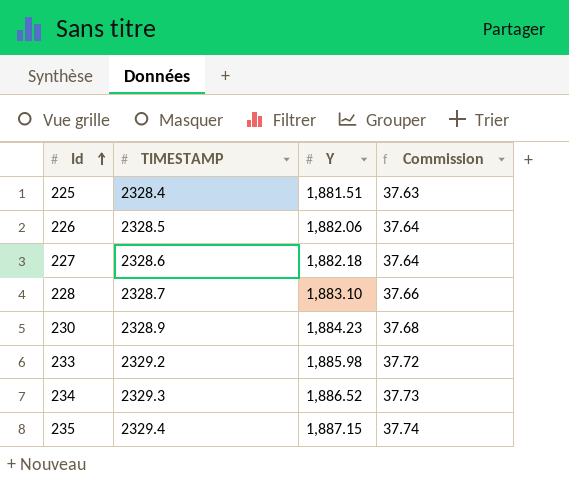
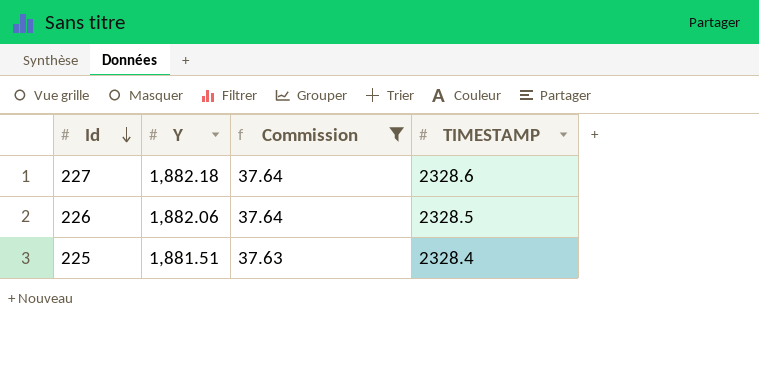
filter: none -> Commission <= 37.64
row order: Id ascending -> Id descending
column TIMESTAMP | position: 2 -> 4

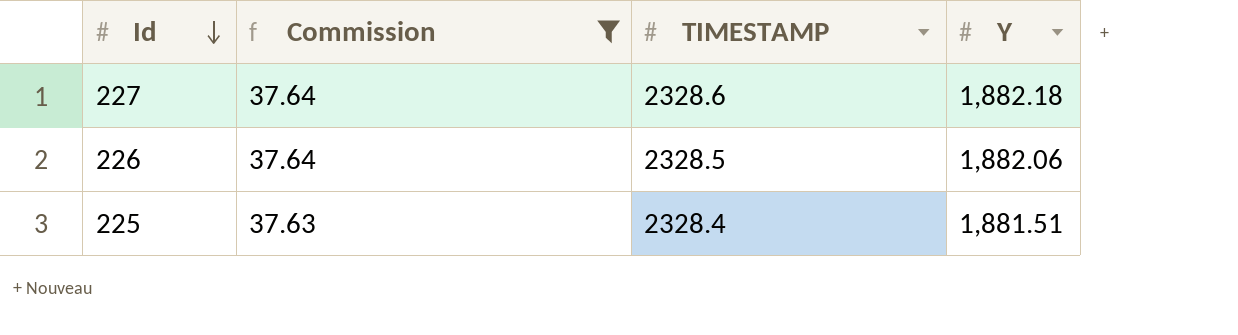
column Y | position: 2 -> 4

